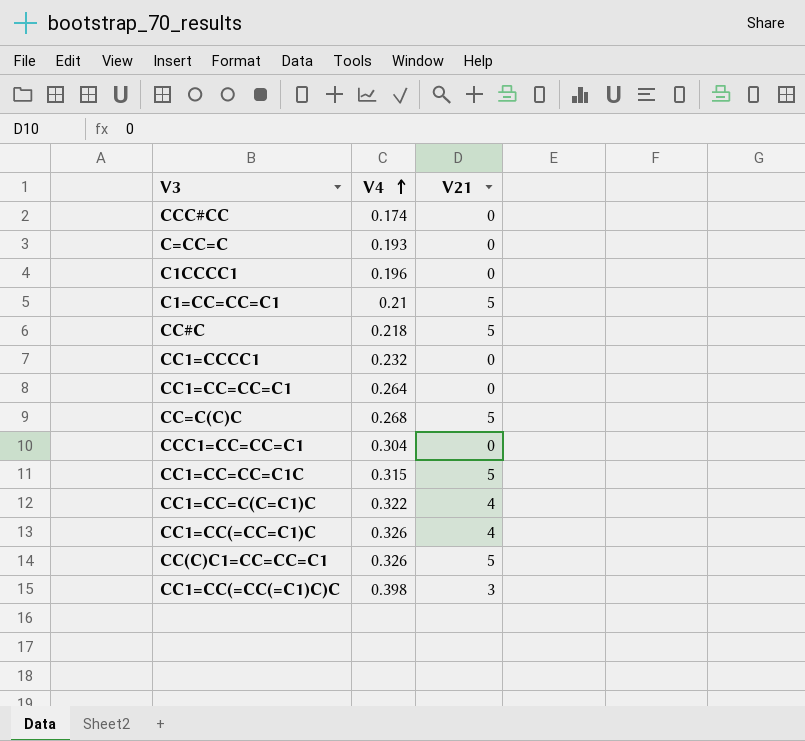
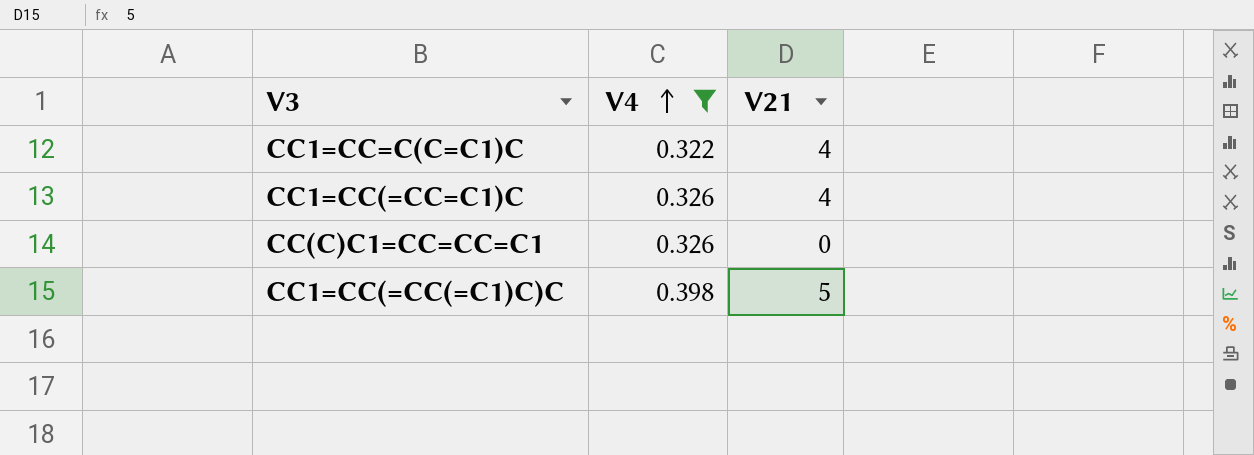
filter: none -> V4 >= 0.322
CC(C)C1=CC=CC=C1 | V21: 5 -> 0
CC1=CC(=CC(=C1)C)C | V21: 3 -> 5

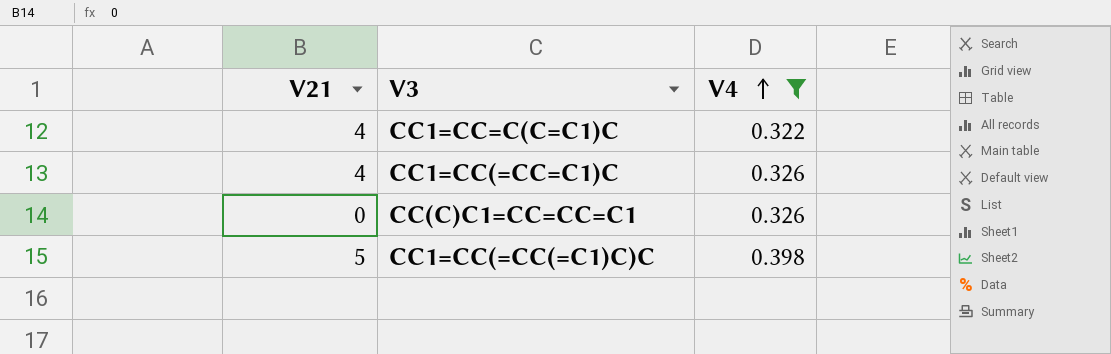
column V21 | position: 3 -> 1

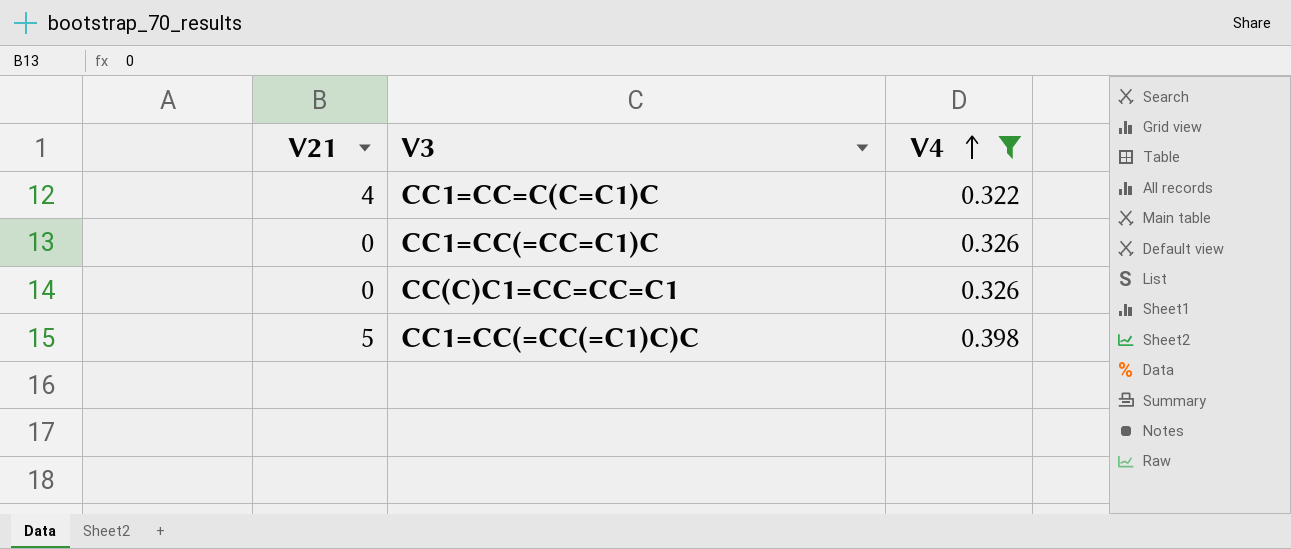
CC1=CC(=CC=C1)C | V21: 4 -> 0

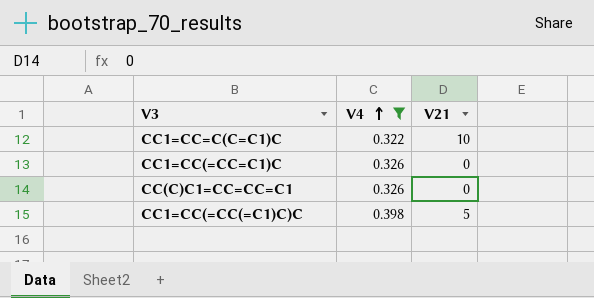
column V21 | position: 1 -> 3
CC1=CC=C(C=C1)C | V21: 4 -> 10

